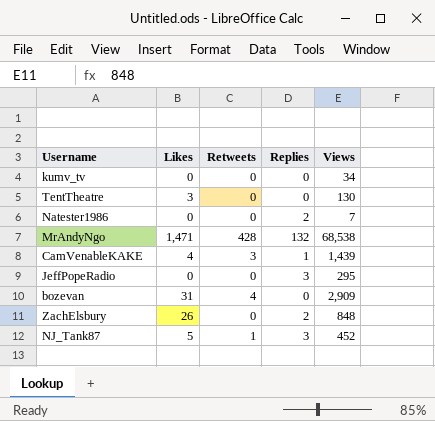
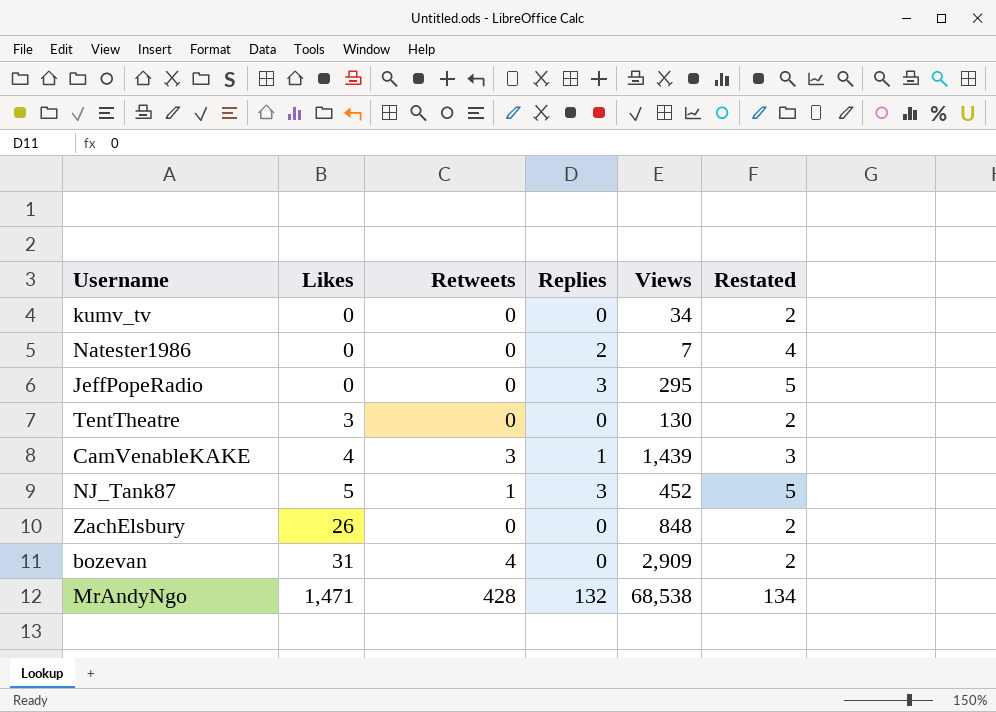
row order: none -> Likes ascending
column Restated | formula: none -> [Replies] + 2
ZachElsbury | Replies: 2 -> 0

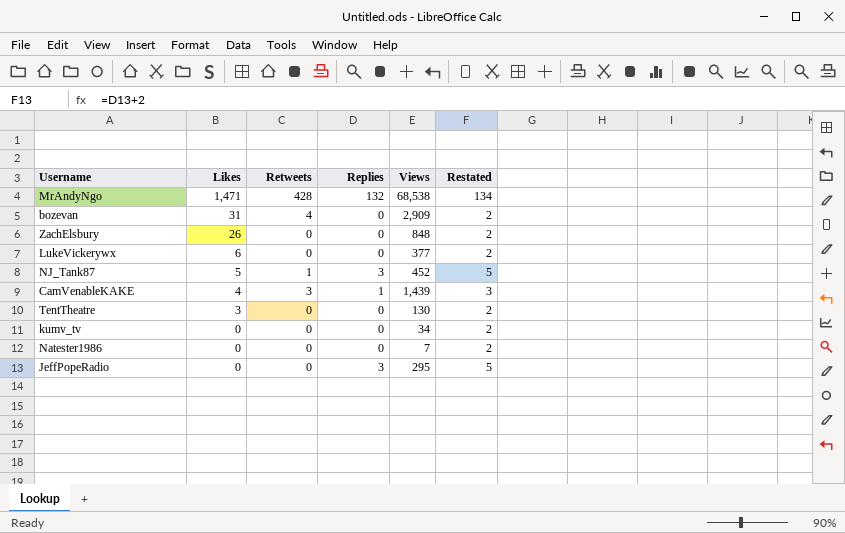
row order: Likes ascending -> Likes descending
row LukeVickerywx: none -> 6 | 0 | 0 | 377 | 2
Natester1986 | Replies: 2 -> 0
Natester1986 | Restated: 4 -> 2

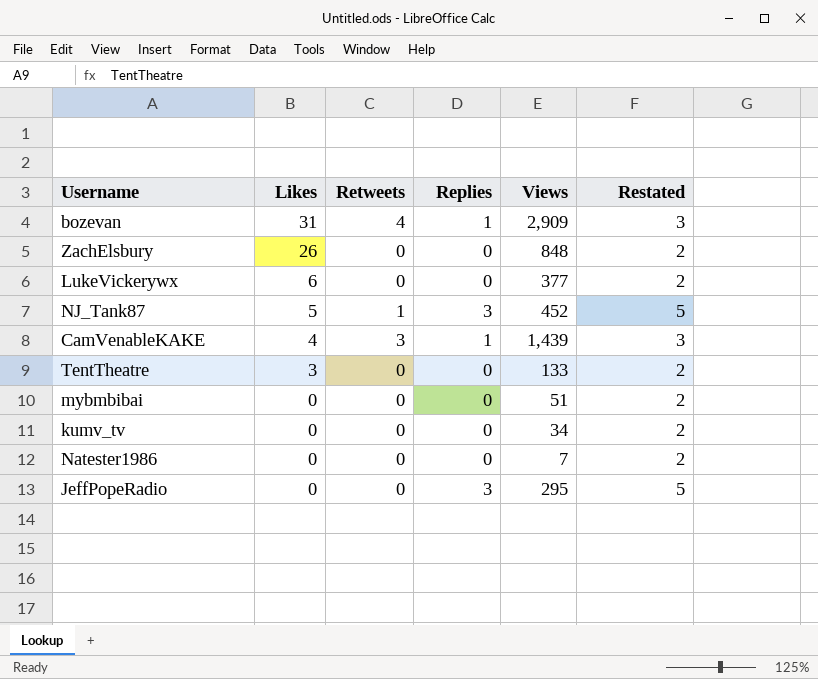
row MrAndyNgo: 1,471 | 428 | 132 | 68,538 | 134 -> none
bozevan | Replies: 0 -> 1
bozevan | Restated: 2 -> 3
TentTheatre | Views: 130 -> 133
row mybmbibai: none -> 0 | 0 | 0 | 51 | 2

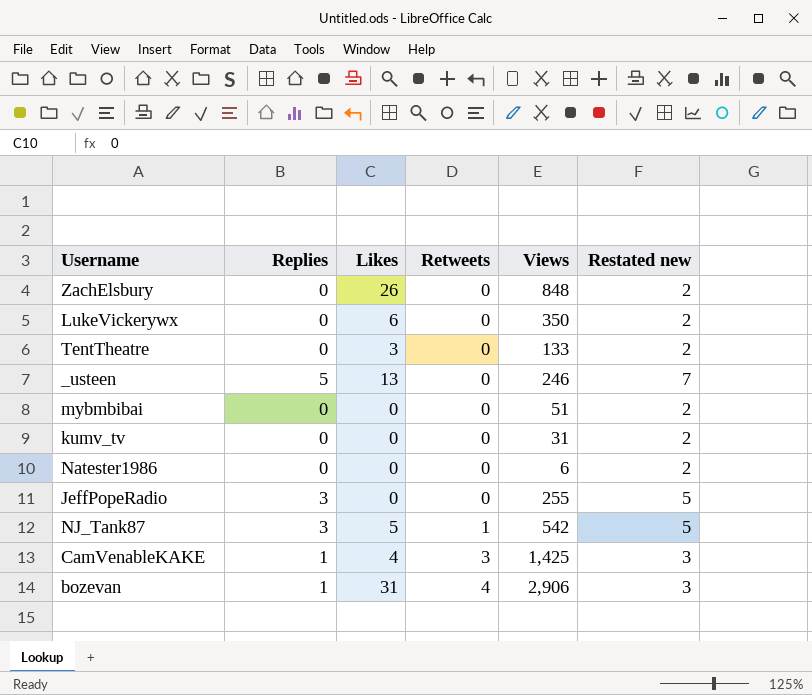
row order: Likes descending -> Retweets ascending
column Replies | position: 4 -> 2
column name: Restated -> Restated new
LukeVickerywx | Views: 377 -> 350
row _usteen: none -> 5 | 13 | 0 | 246 | 7
kumv_tv | Views: 34 -> 31
Natester1986 | Views: 7 -> 6
JeffPopeRadio | Views: 295 -> 255
NJ_Tank87 | Views: 452 -> 542
CamVenableKAKE | Views: 1,439 -> 1,425
bozevan | Views: 2,909 -> 2,906

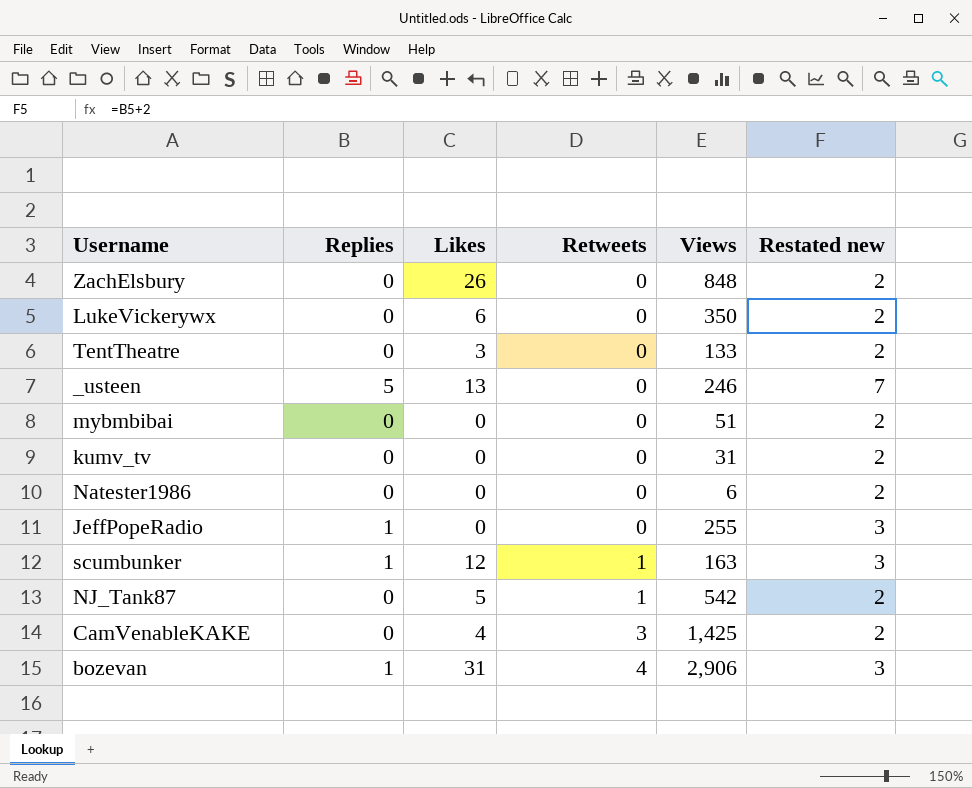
JeffPopeRadio | Replies: 3 -> 1
JeffPopeRadio | Restated new: 5 -> 3
row scumbunker: none -> 1 | 12 | 1 | 163 | 3
NJ_Tank87 | Replies: 3 -> 0
NJ_Tank87 | Restated new: 5 -> 2
CamVenableKAKE | Replies: 1 -> 0
CamVenableKAKE | Restated new: 3 -> 2

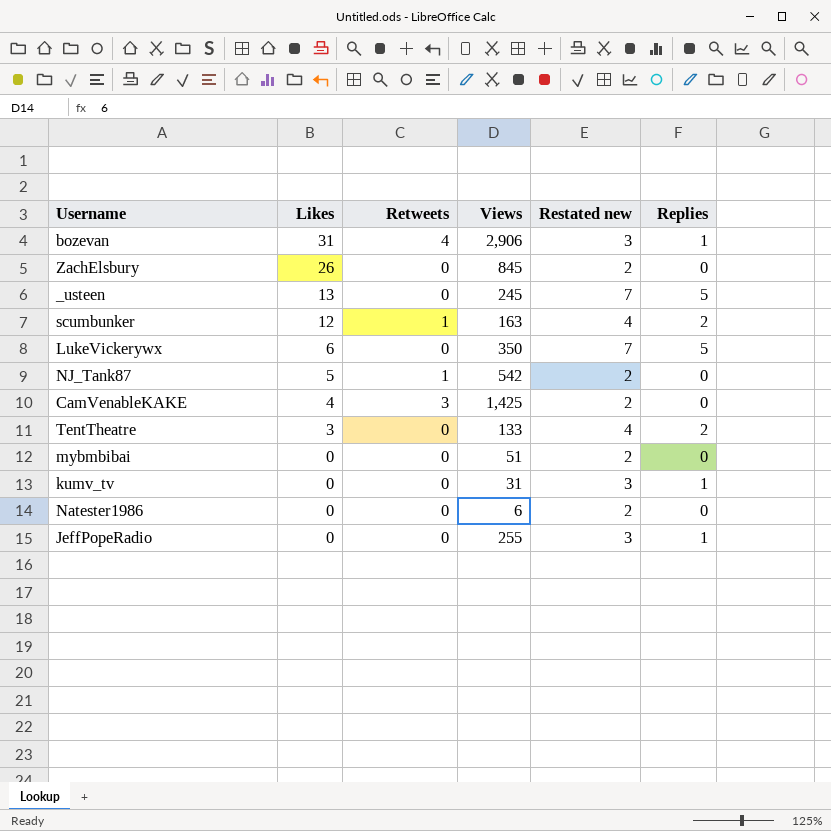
row order: Retweets ascending -> Likes descending
column Replies | position: 2 -> 6
ZachElsbury | Views: 848 -> 845
_usteen | Views: 246 -> 245
scumbunker | Restated new: 3 -> 4
scumbunker | Replies: 1 -> 2
LukeVickerywx | Restated new: 2 -> 7
LukeVickerywx | Replies: 0 -> 5
TentTheatre | Restated new: 2 -> 4
TentTheatre | Replies: 0 -> 2
kumv_tv | Restated new: 2 -> 3
kumv_tv | Replies: 0 -> 1

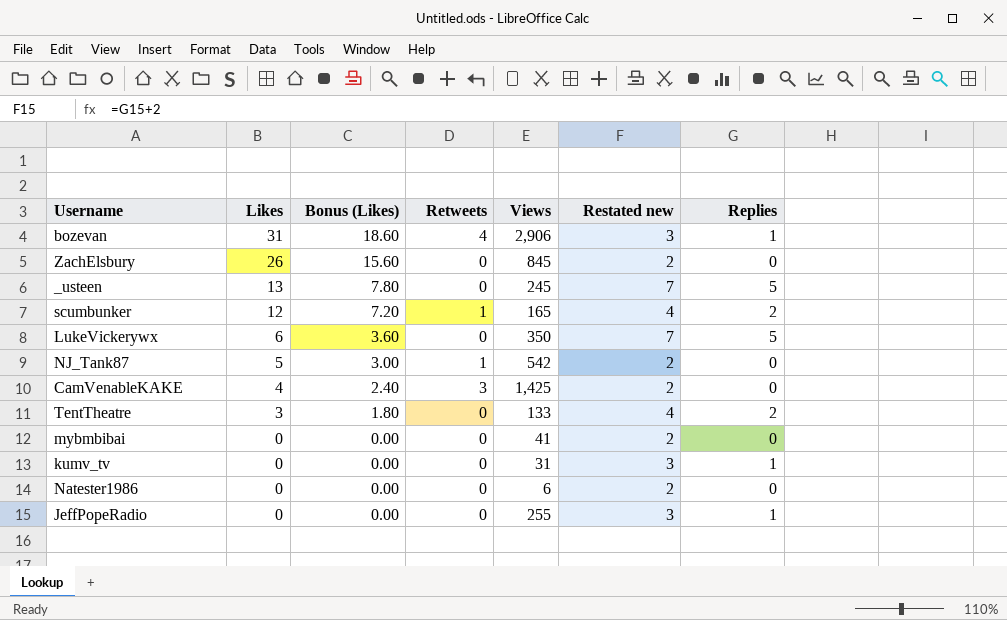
column Bonus (Likes) | formula: none -> [Likes] * 0.6
scumbunker | Views: 163 -> 165
mybmbibai | Views: 51 -> 41

